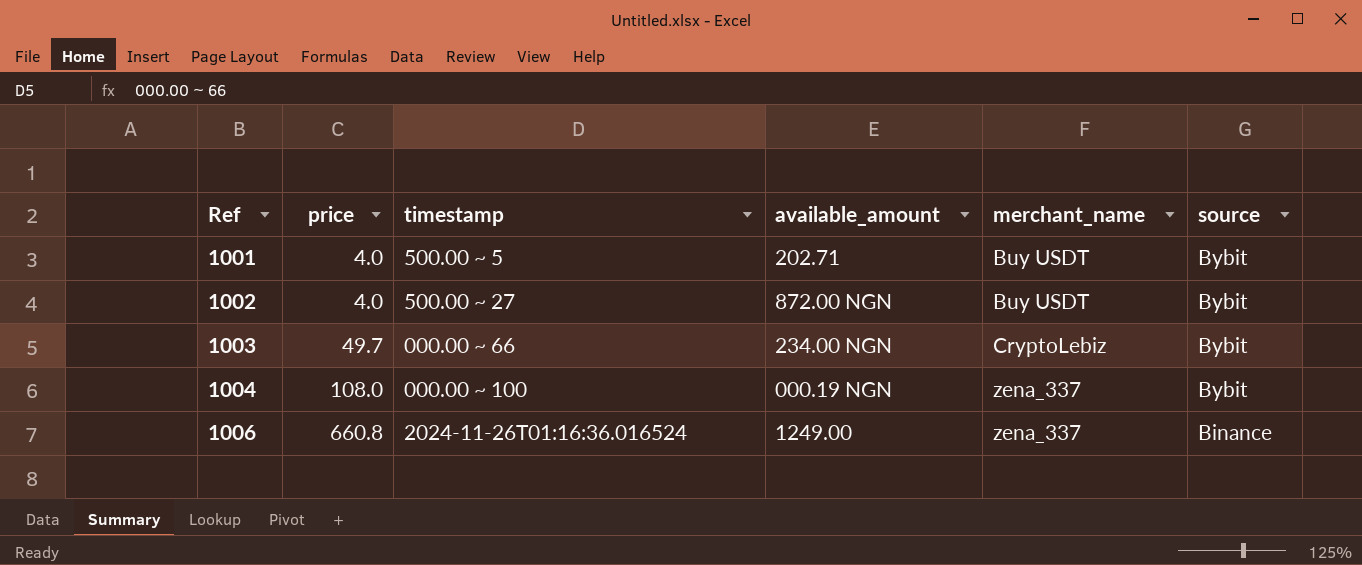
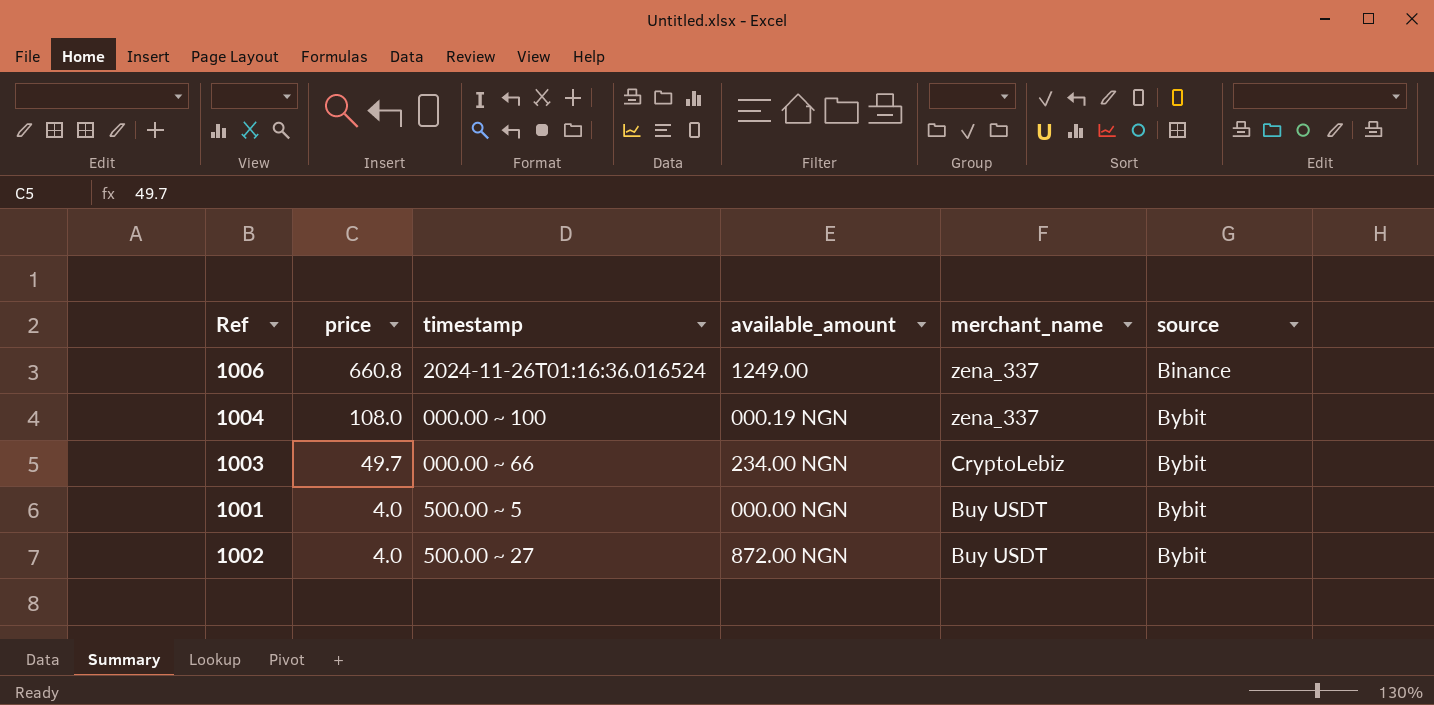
row order: Ref ascending -> price descending
1001 | available_amount: 202.71 -> 000.00 NGN

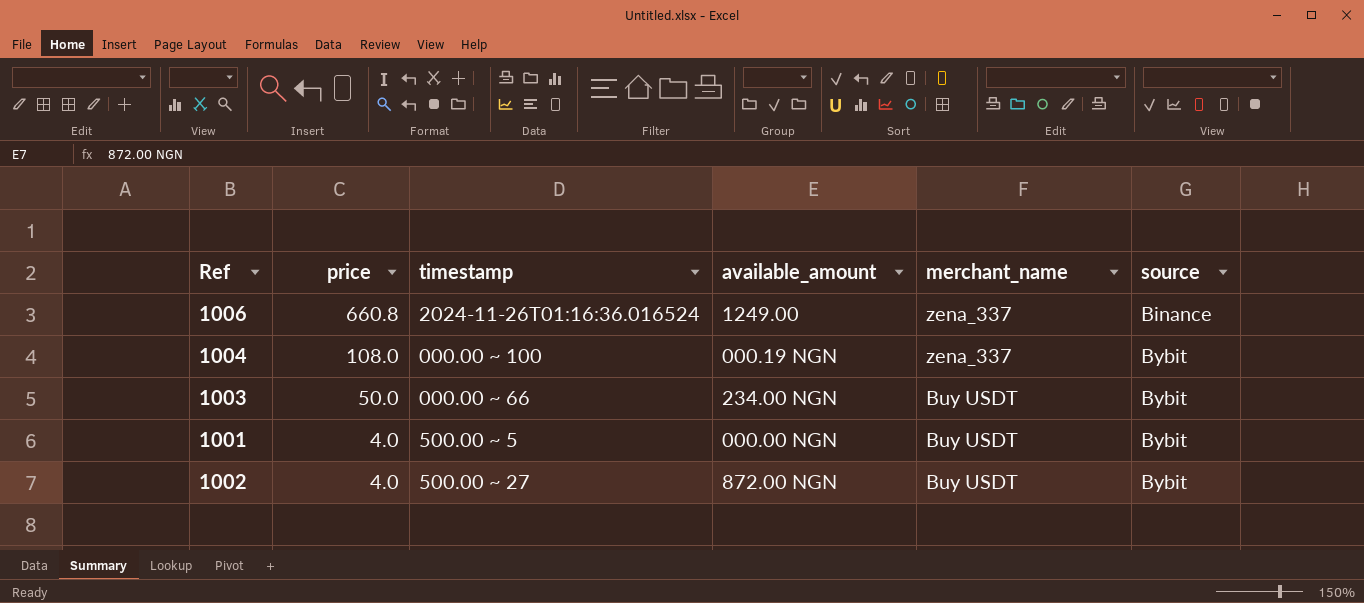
1003 | price: 49.7 -> 50.0
1003 | merchant_name: CryptoLebiz -> Buy USDT

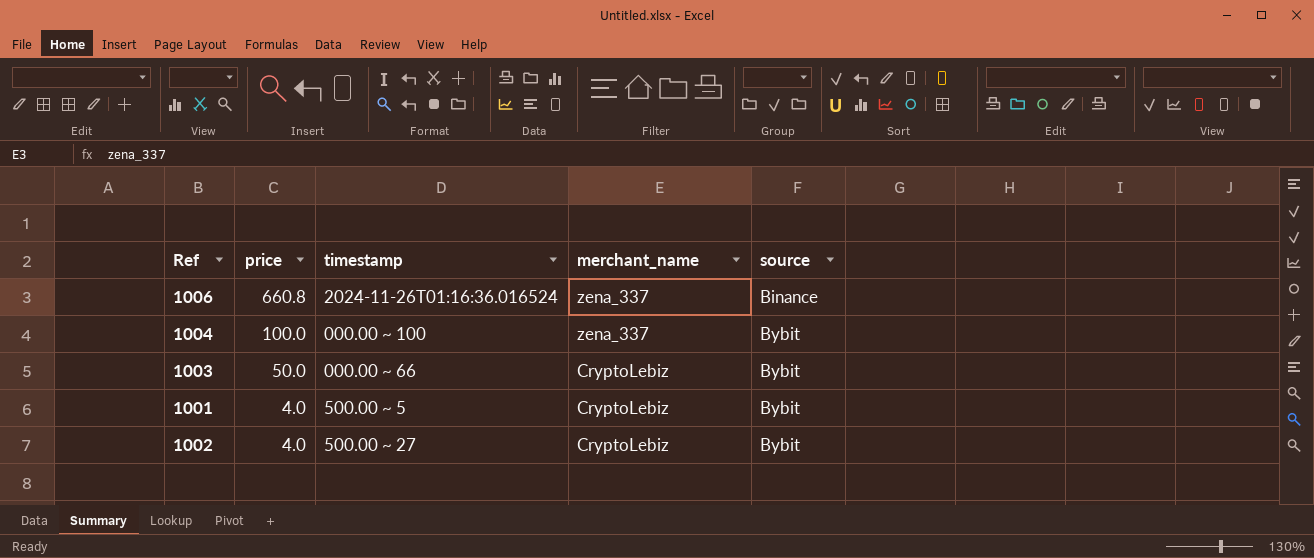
column available_amount | position: 4 -> none
1004 | price: 108.0 -> 100.0
1003 | merchant_name: Buy USDT -> CryptoLebiz
1001 | merchant_name: Buy USDT -> CryptoLebiz
1002 | merchant_name: Buy USDT -> CryptoLebiz

